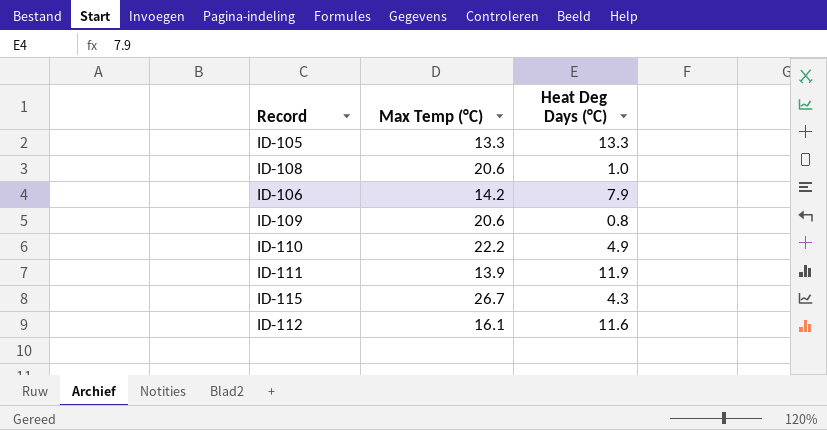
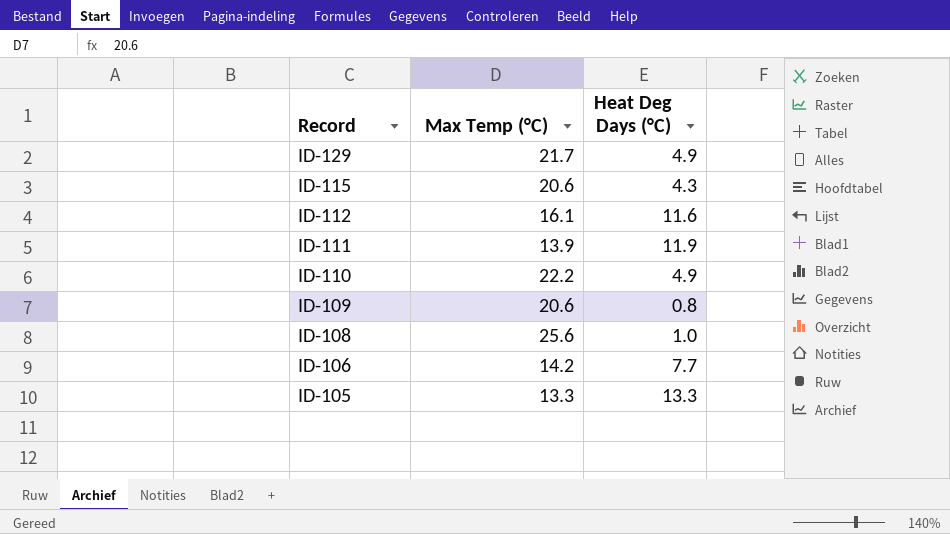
row order: none -> Record descending
row ID-129: none -> 21.7 | 4.9
ID-115 | Max Temp (°C): 26.7 -> 20.6
ID-108 | Max Temp (°C): 20.6 -> 25.6
ID-106 | Heat Deg Days (°C): 7.9 -> 7.7

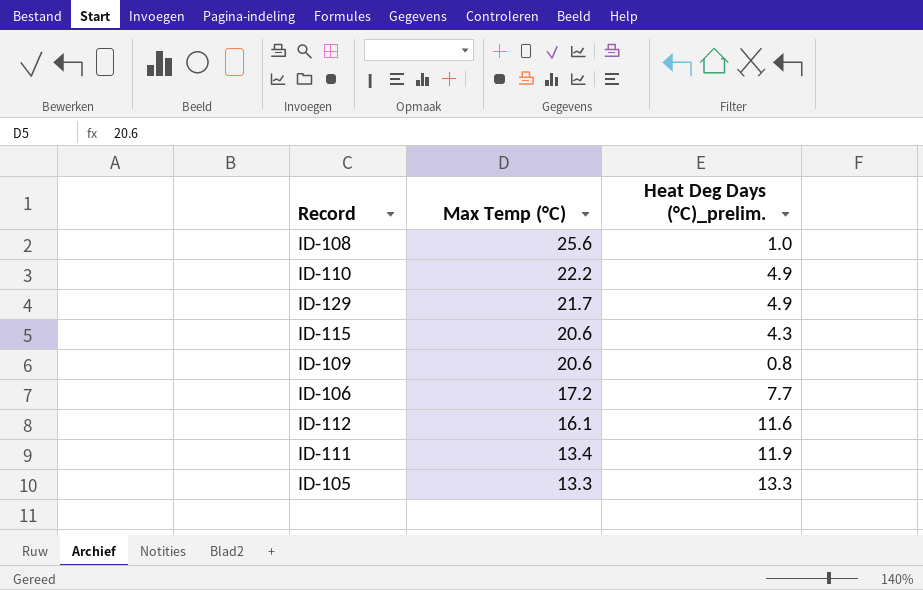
row order: Record descending -> Max Temp (°C) descending
column name: Heat Deg Days (°C) -> Heat Deg Days (°C)_prelim.
ID-106 | Max Temp (°C): 14.2 -> 17.2
ID-111 | Max Temp (°C): 13.9 -> 13.4

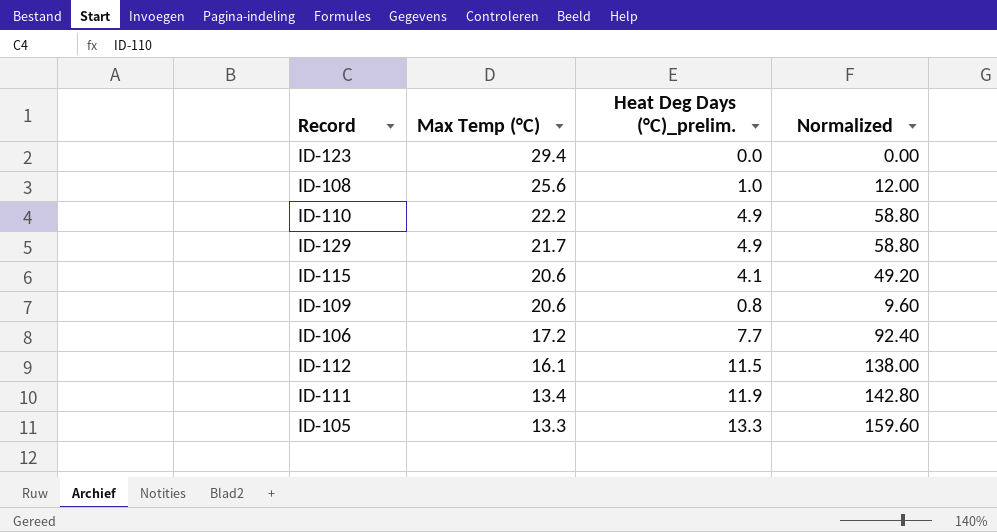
column Normalized | formula: none -> [Heat Deg Days (°C)_prelim.] * 12
row ID-123: none -> 29.4 | 0.0 | 0.00
ID-115 | Heat Deg Days (°C)_prelim.: 4.3 -> 4.1
ID-112 | Heat Deg Days (°C)_prelim.: 11.6 -> 11.5

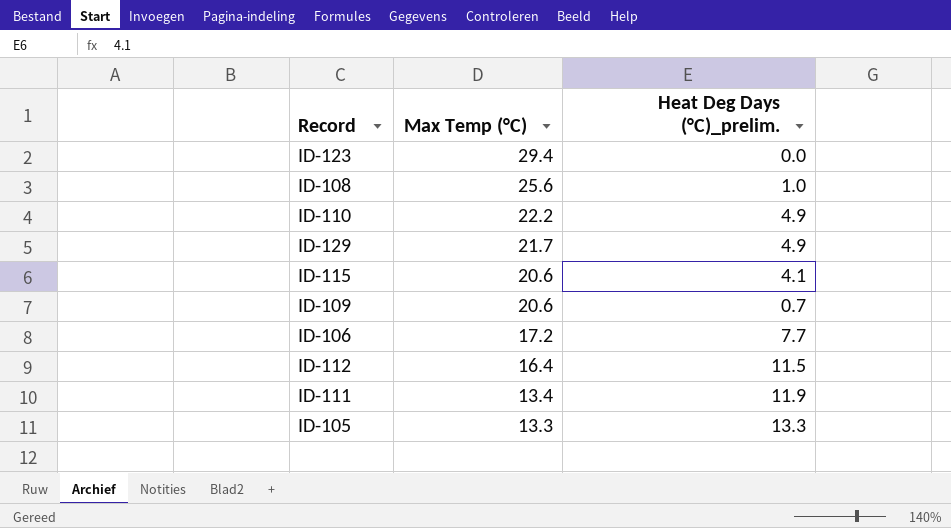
column Normalized | formula: [Heat Deg Days (°C)_prelim.] * 12 -> none
ID-109 | Heat Deg Days (°C)_prelim.: 0.8 -> 0.7
ID-112 | Max Temp (°C): 16.1 -> 16.4

